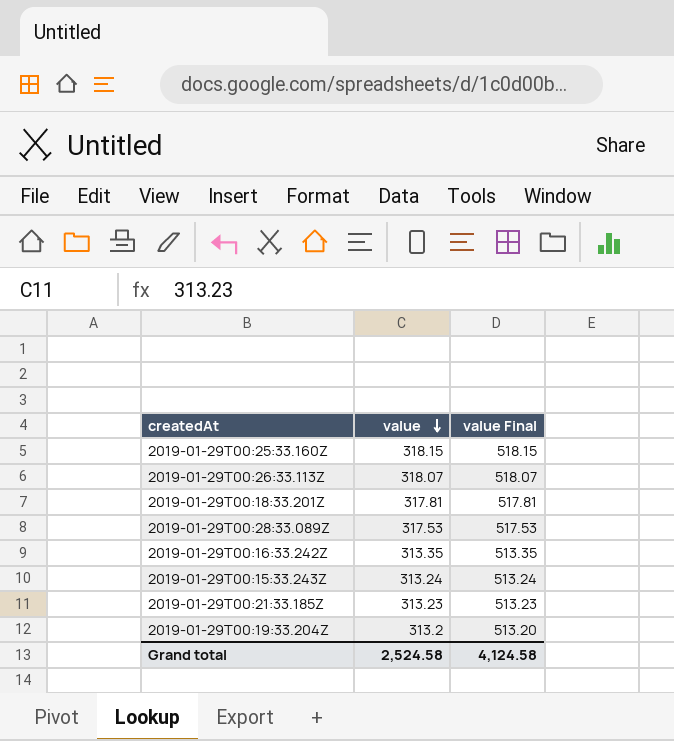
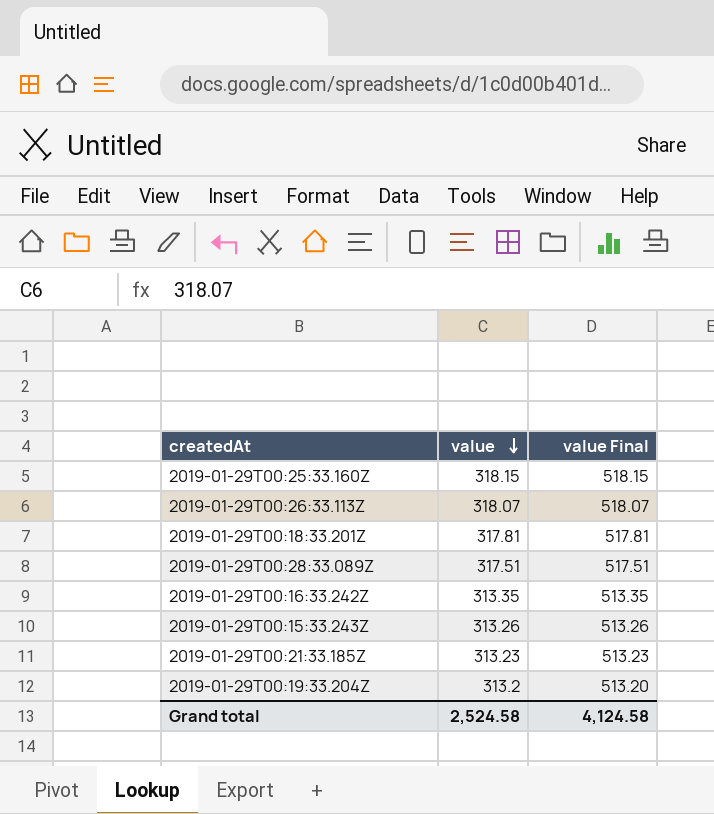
2019-01-29T00:28:33.089Z | value: 317.53 -> 317.51
2019-01-29T00:28:33.089Z | value Final: 517.53 -> 517.51
2019-01-29T00:15:33.243Z | value: 313.24 -> 313.26
2019-01-29T00:15:33.243Z | value Final: 513.24 -> 513.26

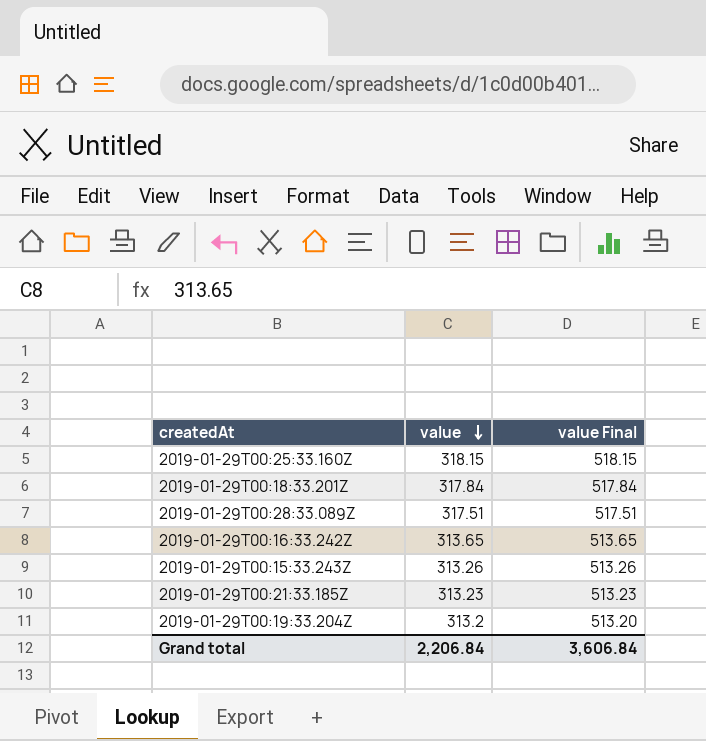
row 2019-01-29T00:26:33.113Z: 318.07 | 518.07 -> none
2019-01-29T00:18:33.201Z | value: 317.81 -> 317.84
2019-01-29T00:18:33.201Z | value Final: 517.81 -> 517.84
2019-01-29T00:16:33.242Z | value: 313.35 -> 313.65
2019-01-29T00:16:33.242Z | value Final: 513.35 -> 513.65
Grand total | value: 2,524.58 -> 2,206.84
Grand total | value Final: 4,124.58 -> 3,606.84

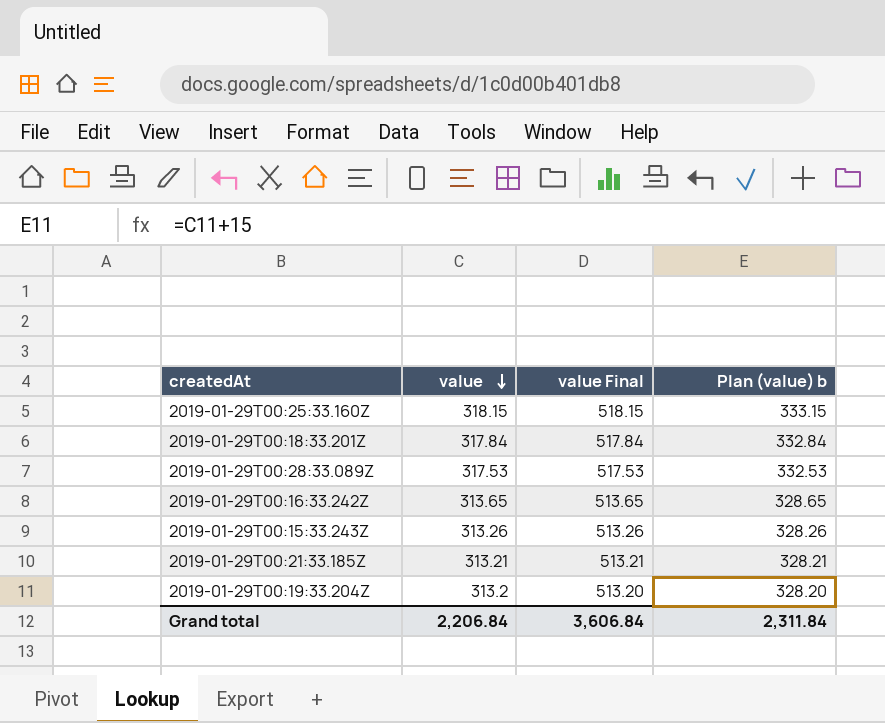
column Plan (value) b | formula: none -> [value] + 15
2019-01-29T00:28:33.089Z | value: 317.51 -> 317.53
2019-01-29T00:28:33.089Z | value Final: 517.51 -> 517.53
2019-01-29T00:21:33.185Z | value: 313.23 -> 313.21
2019-01-29T00:21:33.185Z | value Final: 513.23 -> 513.21

